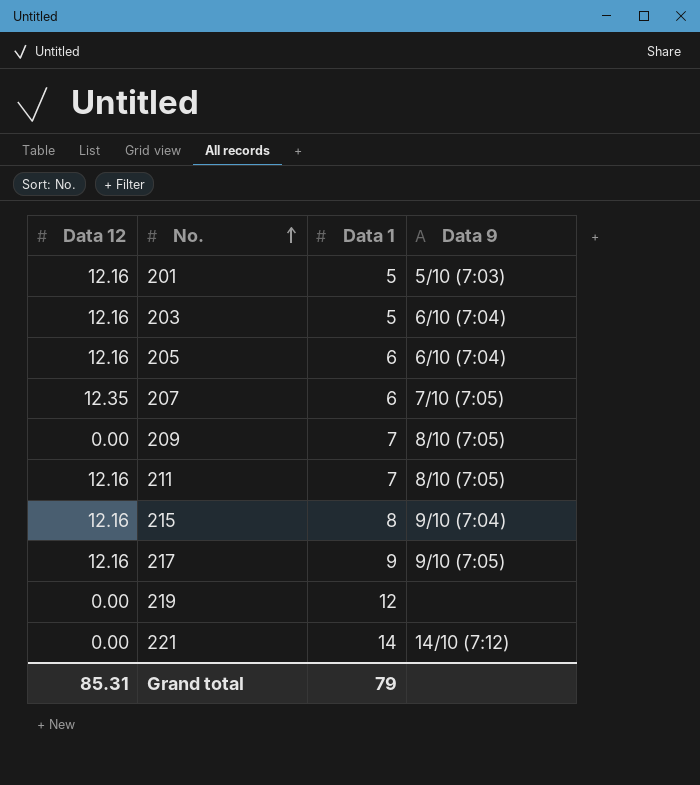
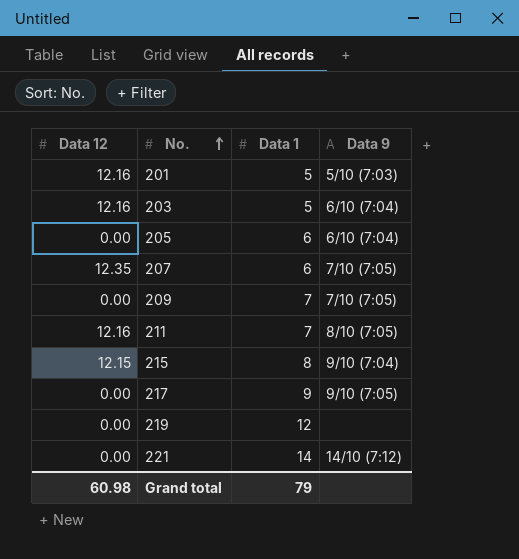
205 | Data 12: 12.16 -> 0.00
209 | Data 9: 8/10 (7:05) -> 7/10 (7:05)
215 | Data 12: 12.16 -> 12.15
217 | Data 12: 12.16 -> 0.00
Grand total | Data 12: 85.31 -> 60.98

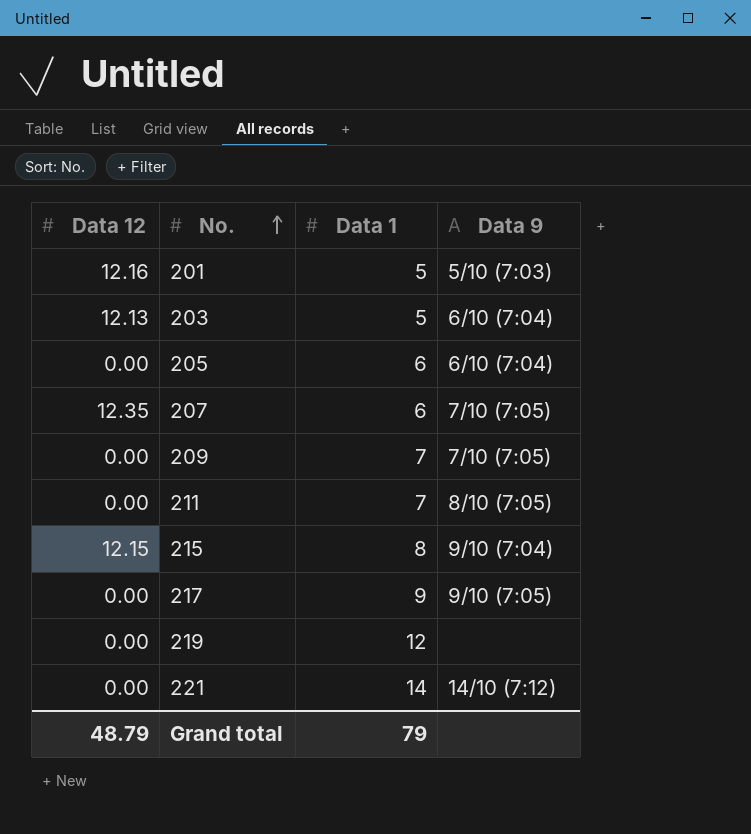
203 | Data 12: 12.16 -> 12.13
211 | Data 12: 12.16 -> 0.00
Grand total | Data 12: 60.98 -> 48.79

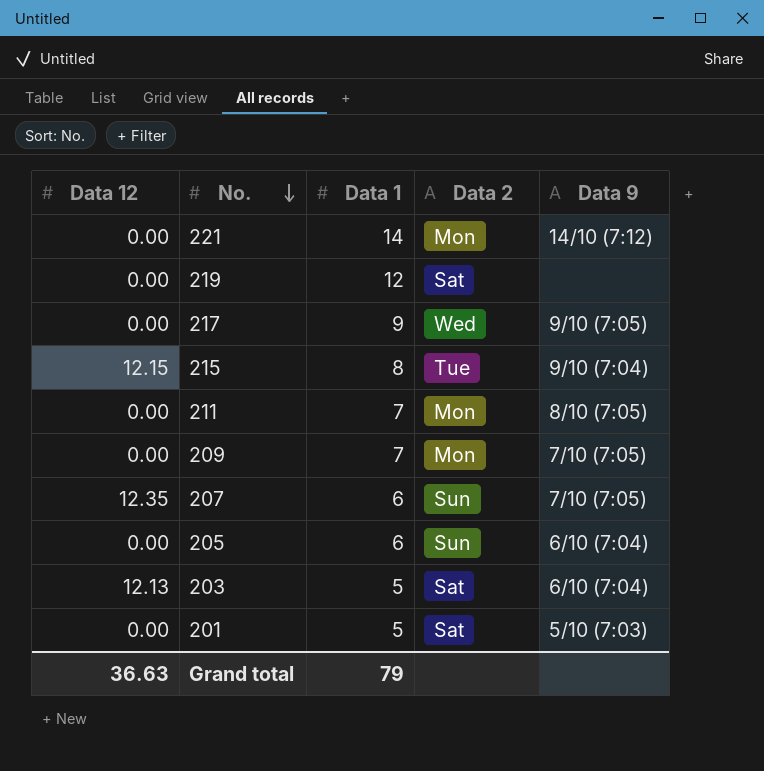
row order: No. ascending -> No. descending
column Data 2 | position: none -> 4
201 | Data 12: 12.16 -> 0.00
Grand total | Data 12: 48.79 -> 36.63

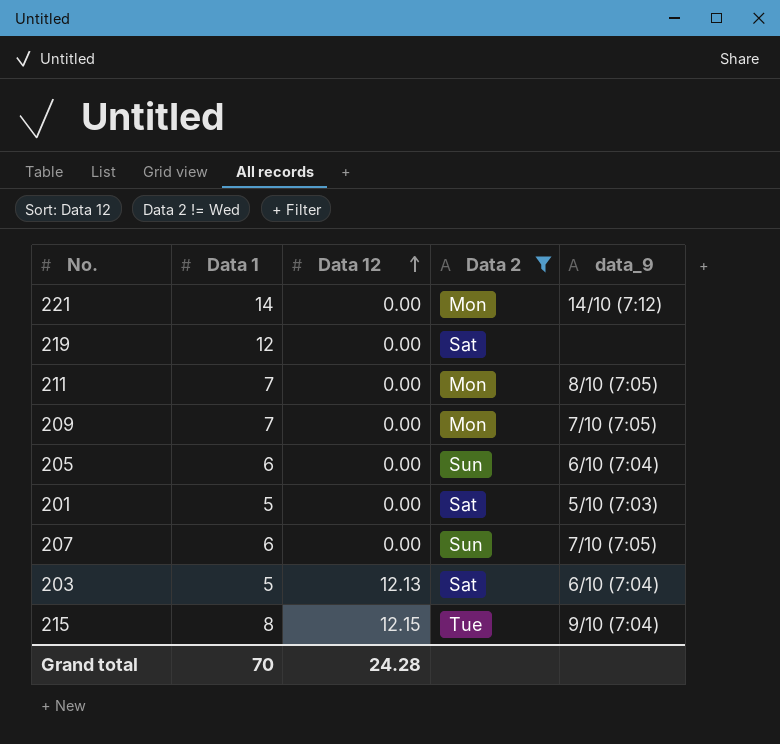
filter: none -> Data 2 != Wed
row order: No. descending -> Data 12 ascending
column Data 12 | position: 1 -> 3
column name: Data 9 -> data_9
207 | Data 12: 12.35 -> 0.00
Grand total | Data 1: 79 -> 70
Grand total | Data 12: 36.63 -> 24.28

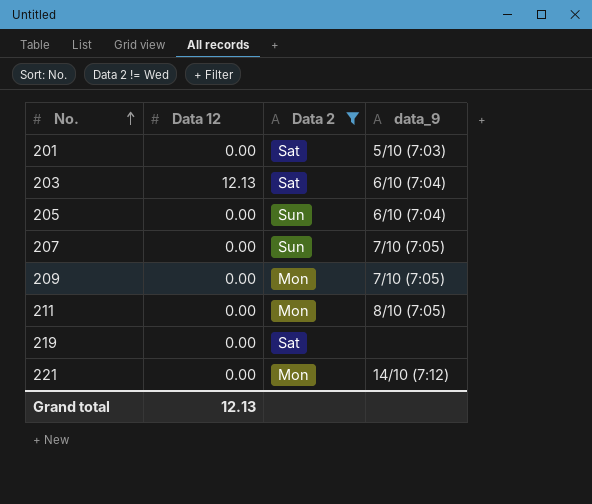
row order: Data 12 ascending -> No. ascending
column Data 1 | position: 2 -> none
row 215: 8 | 12.15 | Tue | 9/10 (7:04) -> none
Grand total | Data 12: 24.28 -> 12.13

